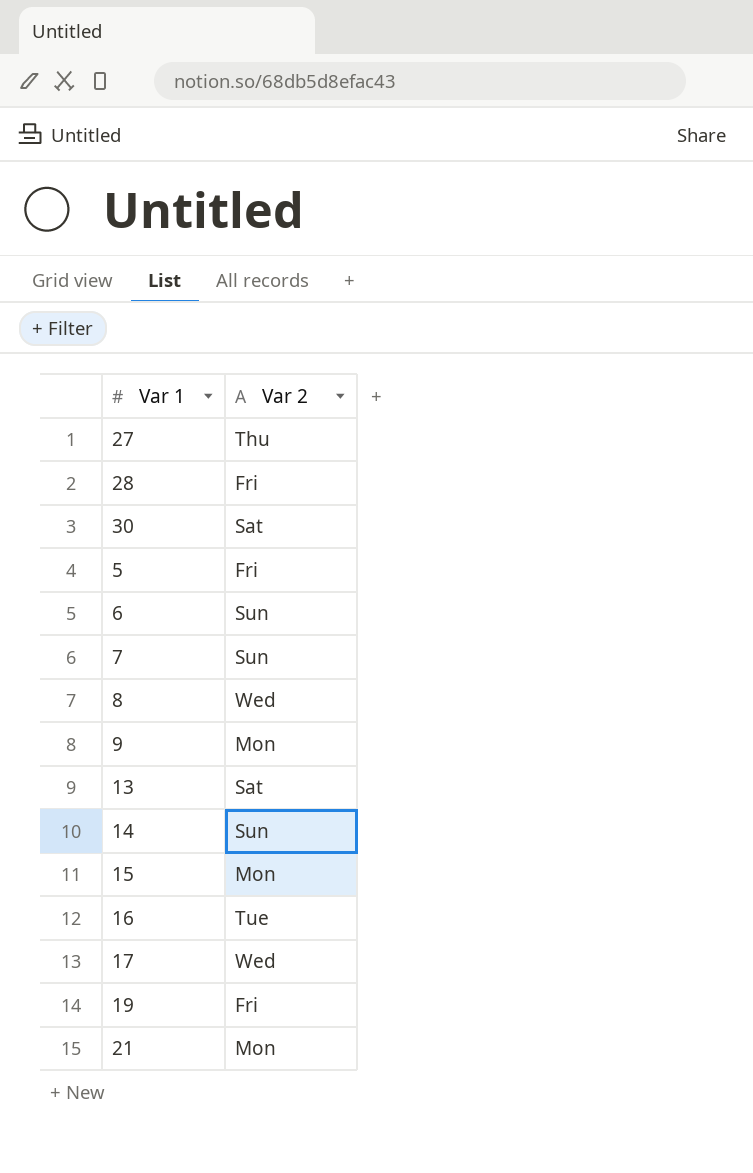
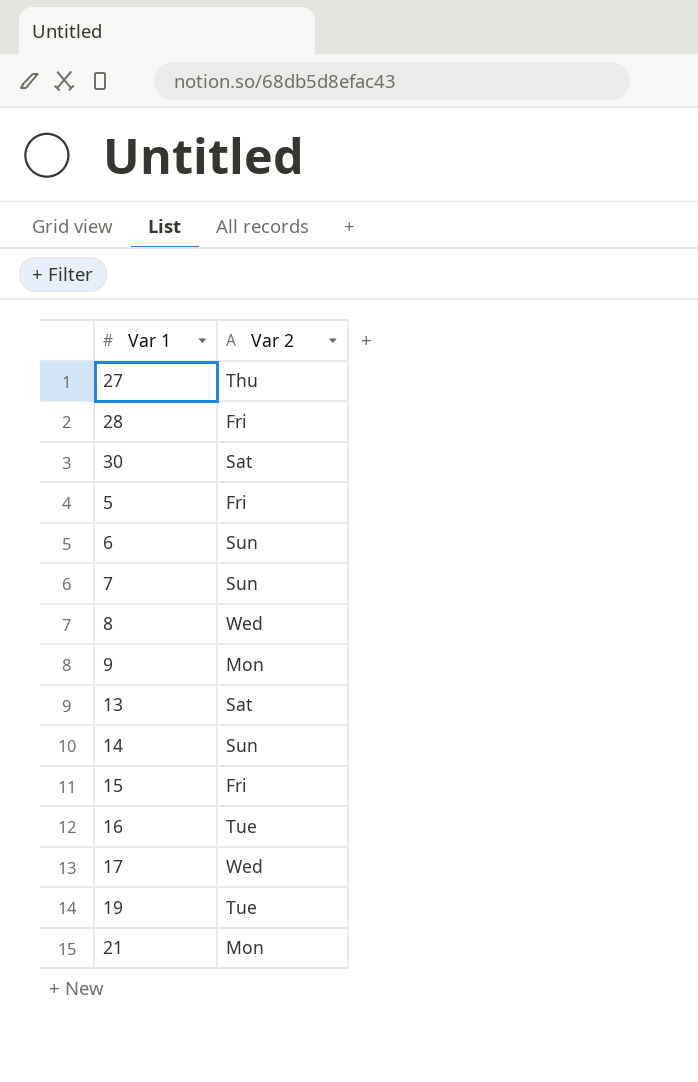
15 | Var 2: Mon -> Fri
19 | Var 2: Fri -> Tue

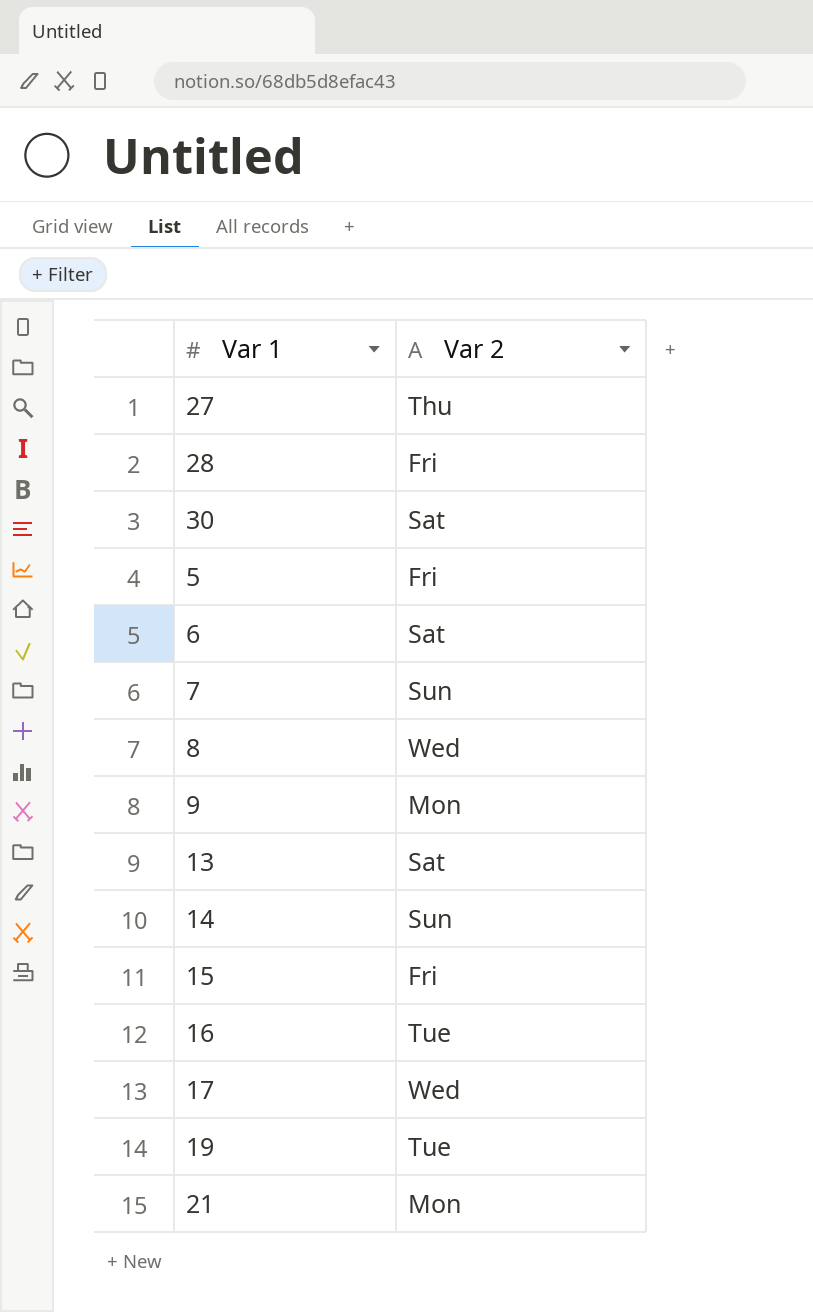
6 | Var 2: Sun -> Sat

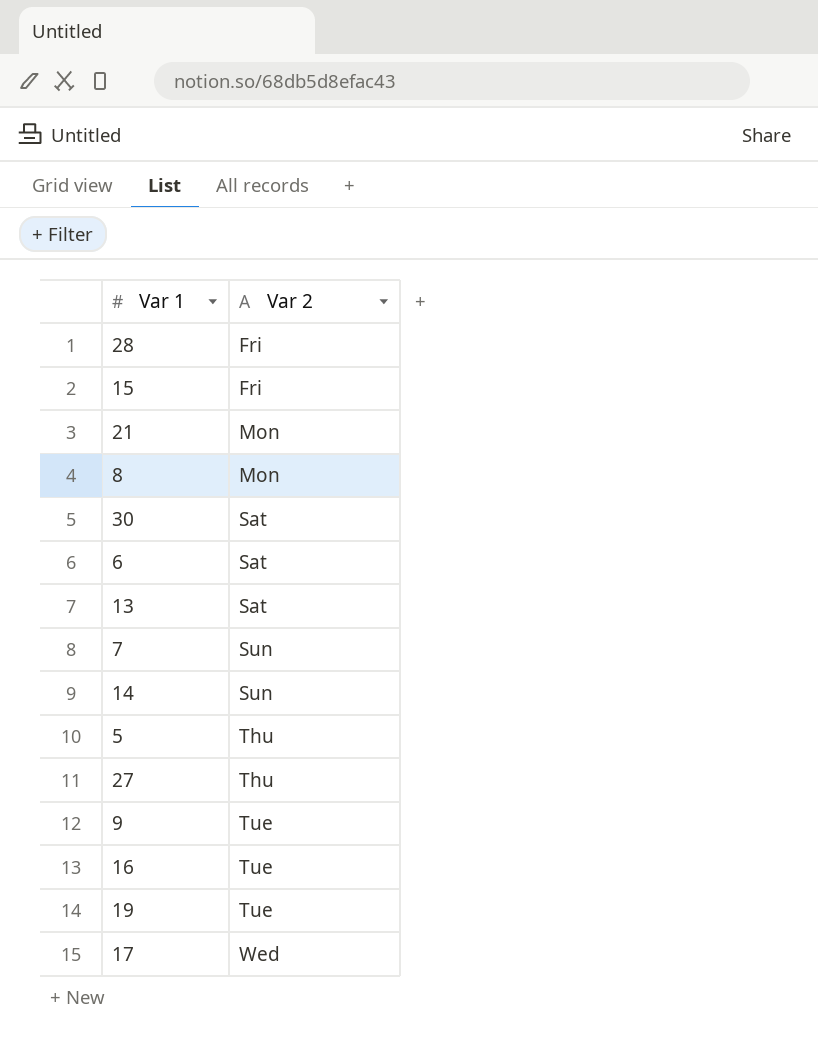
row order: none -> Var 2 ascending
8 | Var 2: Wed -> Mon
5 | Var 2: Fri -> Thu
9 | Var 2: Mon -> Tue

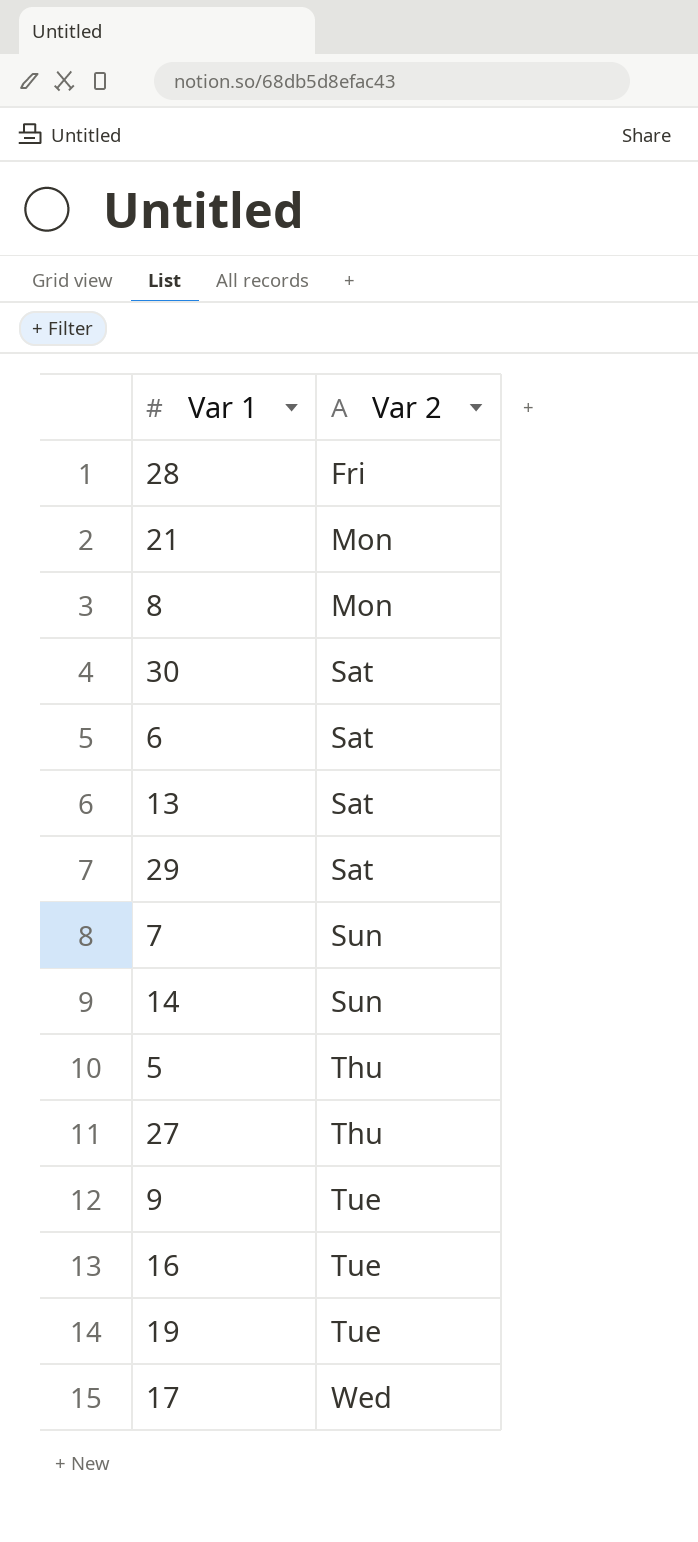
row 15: Fri -> none
row 29: none -> Sat

